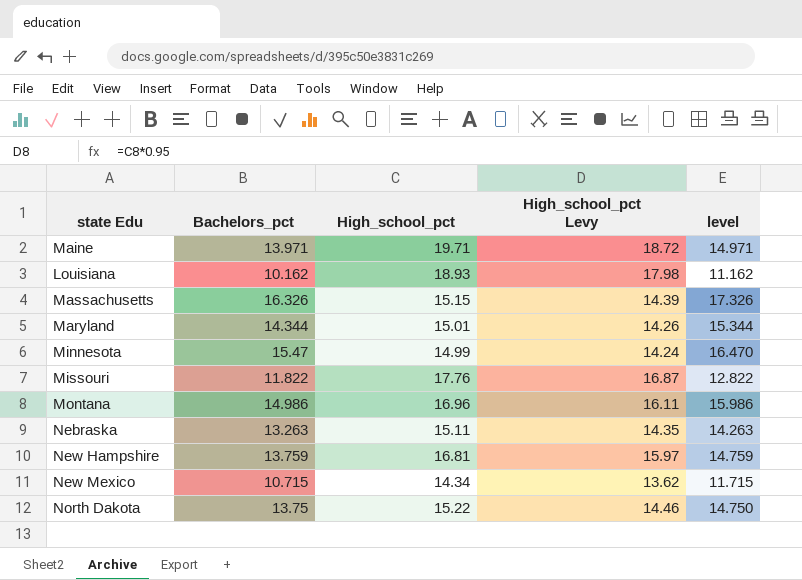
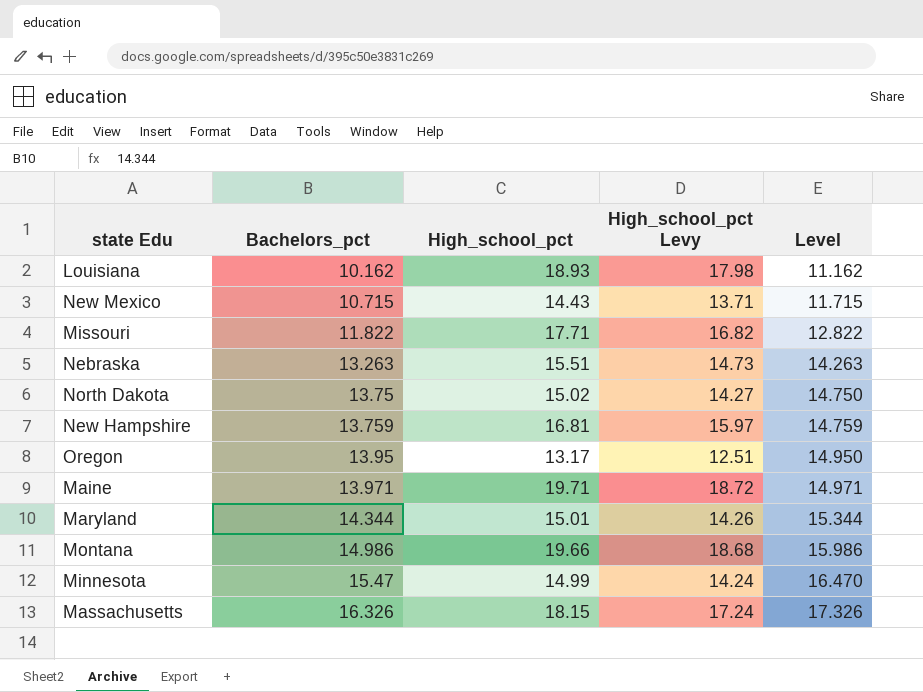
row order: none -> Bachelors_pct ascending
column name: level -> Level
New Mexico | High_school_pct: 14.34 -> 14.43
New Mexico | High_school_pct Levy: 13.62 -> 13.71
Missouri | High_school_pct: 17.76 -> 17.71
Missouri | High_school_pct Levy: 16.87 -> 16.82
Nebraska | High_school_pct: 15.11 -> 15.51
Nebraska | High_school_pct Levy: 14.35 -> 14.73
North Dakota | High_school_pct: 15.22 -> 15.02
North Dakota | High_school_pct Levy: 14.46 -> 14.27
row Oregon: none -> 13.95 | 13.17 | 12.51 | 14.950
Montana | High_school_pct: 16.96 -> 19.66
Montana | High_school_pct Levy: 16.11 -> 18.68
Massachusetts | High_school_pct: 15.15 -> 18.15
Massachusetts | High_school_pct Levy: 14.39 -> 17.24

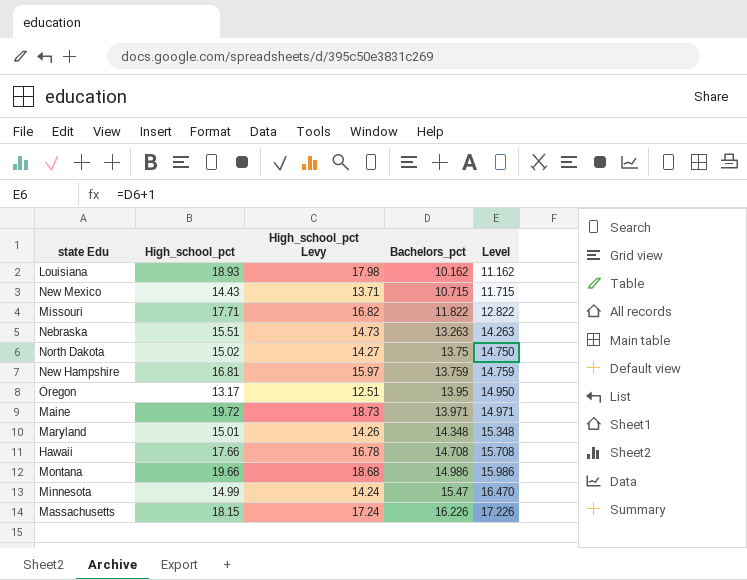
column Bachelors_pct | position: 2 -> 4
Maine | High_school_pct: 19.71 -> 19.72
Maine | High_school_pct Levy: 18.72 -> 18.73
Maryland | Bachelors_pct: 14.344 -> 14.348
Maryland | Level: 15.344 -> 15.348
row Hawaii: none -> 17.66 | 16.78 | 14.708 | 15.708
Massachusetts | Bachelors_pct: 16.326 -> 16.226
Massachusetts | Level: 17.326 -> 17.226

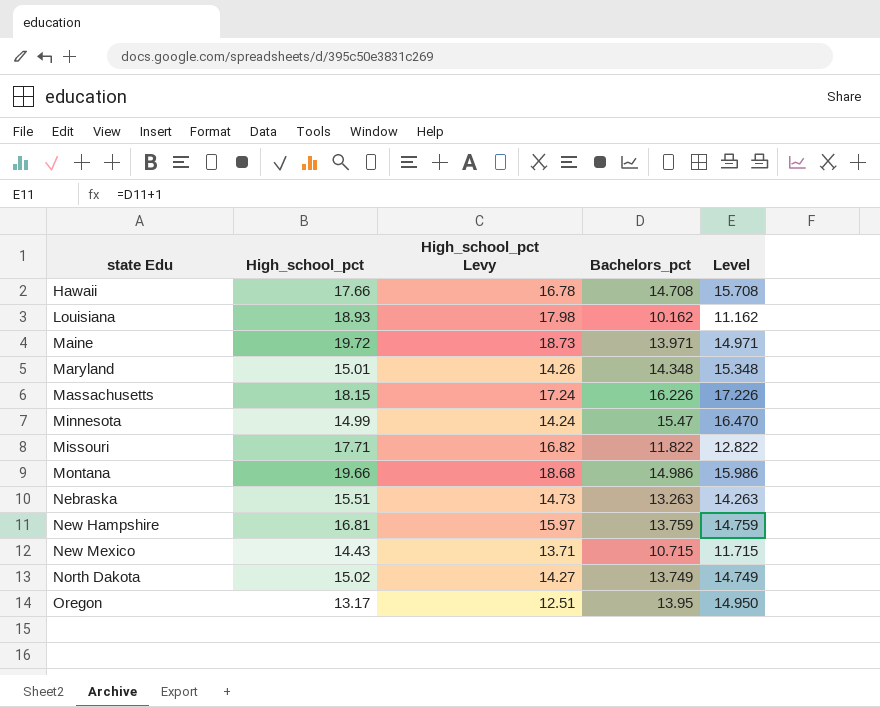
row order: Bachelors_pct ascending -> state Edu ascending
North Dakota | Bachelors_pct: 13.75 -> 13.749
North Dakota | Level: 14.750 -> 14.749

